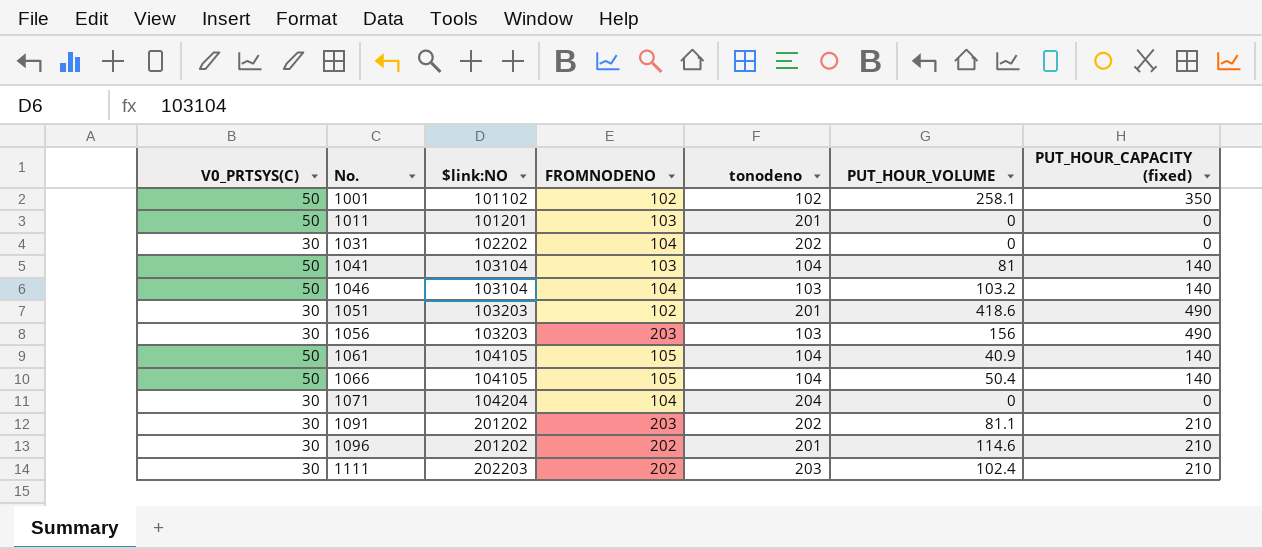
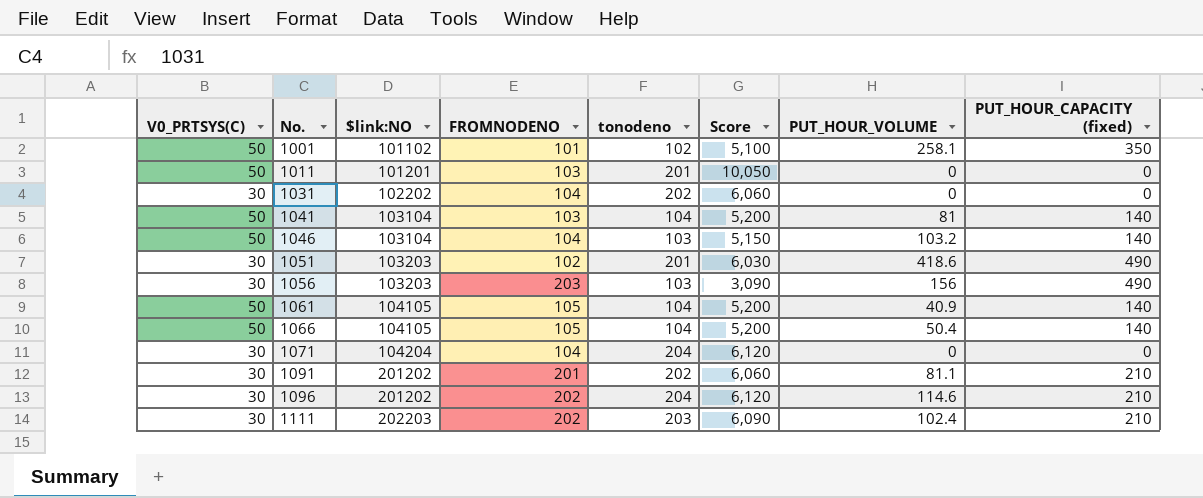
column Score | formula: none -> [V0_PRTSYS(C)] * [tonodeno]
1001 | FROMNODENO: 102 -> 101
1091 | FROMNODENO: 203 -> 201
1096 | tonodeno: 201 -> 204

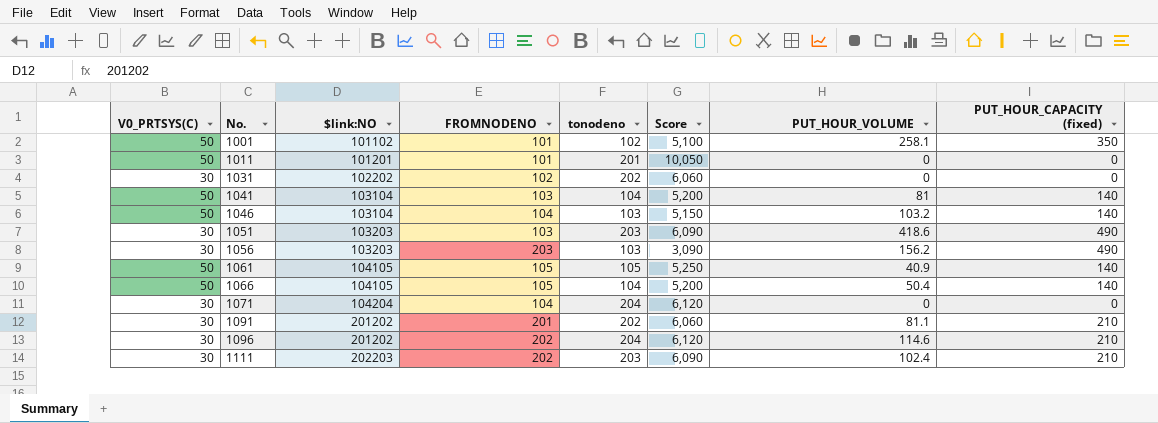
1011 | FROMNODENO: 103 -> 101
1031 | FROMNODENO: 104 -> 102
1051 | FROMNODENO: 102 -> 103
1051 | tonodeno: 201 -> 203
1051 | Score: 6,030 -> 6,090
1056 | PUT_HOUR_VOLUME: 156 -> 156.2
1061 | tonodeno: 104 -> 105
1061 | Score: 5,200 -> 5,250

